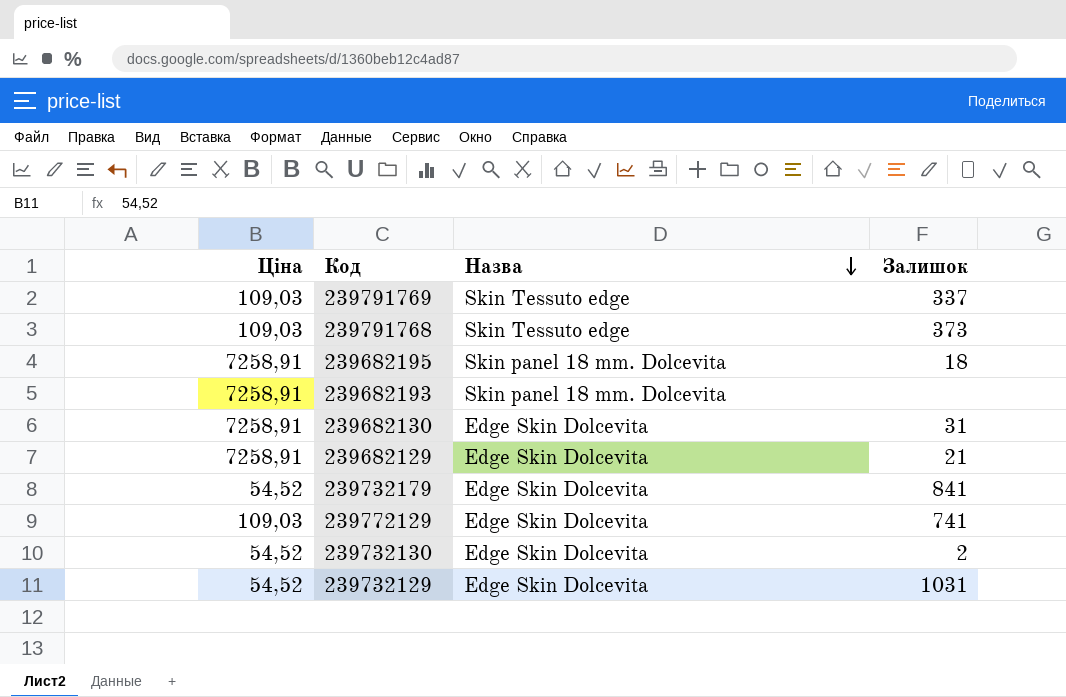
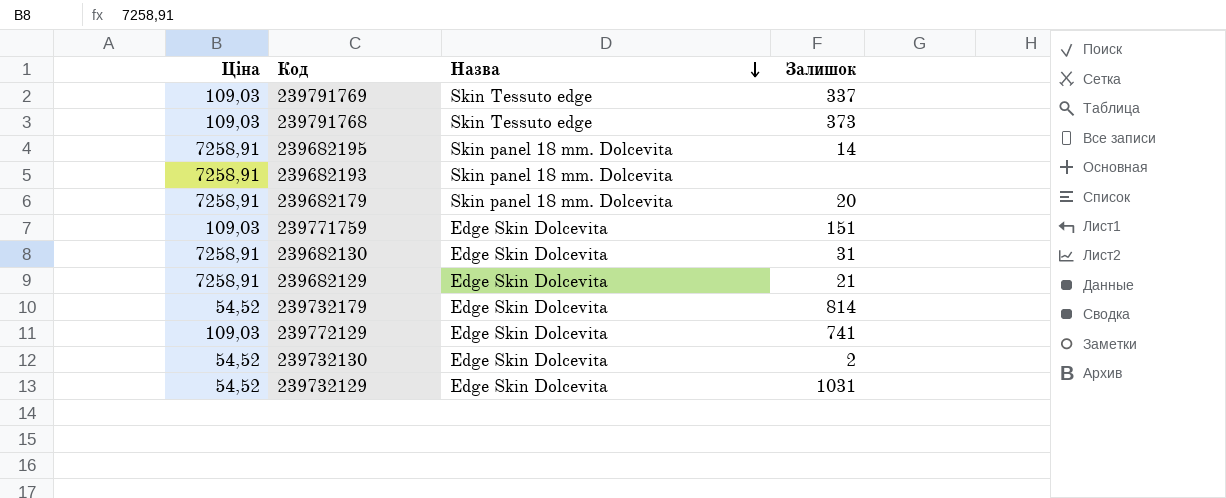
239682195 | Залишок: 18 -> 14
row 239682179: none -> 7258,91 | Skin panel 18 mm. Dolcevita | 20
row 239771759: none -> 109,03 | Edge Skin Dolcevita | 151
239732179 | Залишок: 841 -> 814

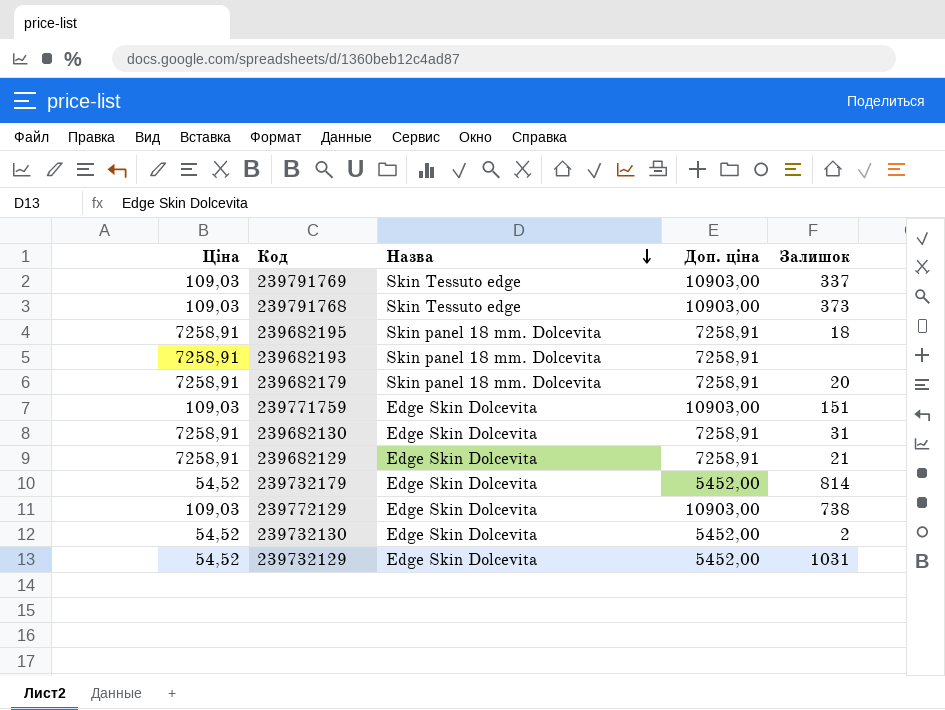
column Доп. ціна | position: none -> 4
239682195 | Залишок: 14 -> 18
239772129 | Залишок: 741 -> 738

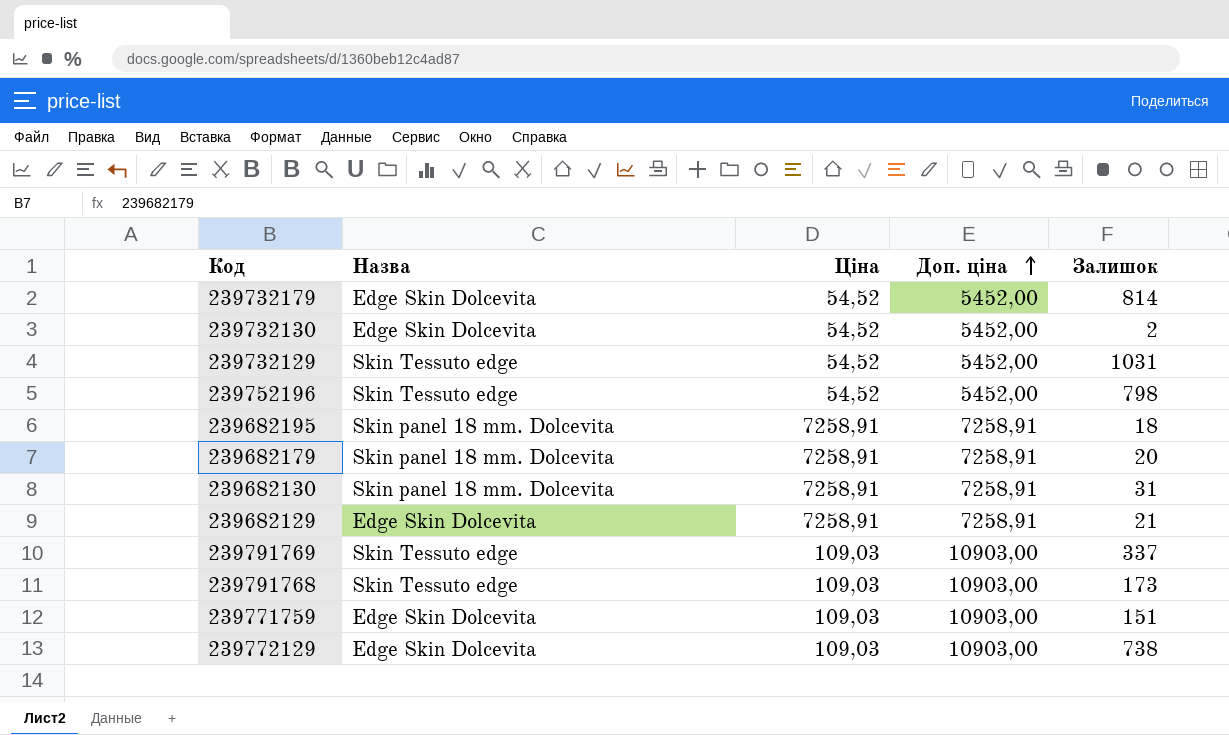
row order: Назва descending -> Доп. ціна ascending
column Ціна | position: 1 -> 3
row 239682193: 7258,91 | Skin panel 18 mm. Dolcevita | 7258,91 | none -> none
239732129 | Назва: Edge Skin Dolcevita -> Skin Tessuto edge
row 239752196: none -> Skin Tessuto edge | 54,52 | 5452,00 | 798
239682130 | Назва: Edge Skin Dolcevita -> Skin panel 18 mm. Dolcevita
239791768 | Залишок: 373 -> 173

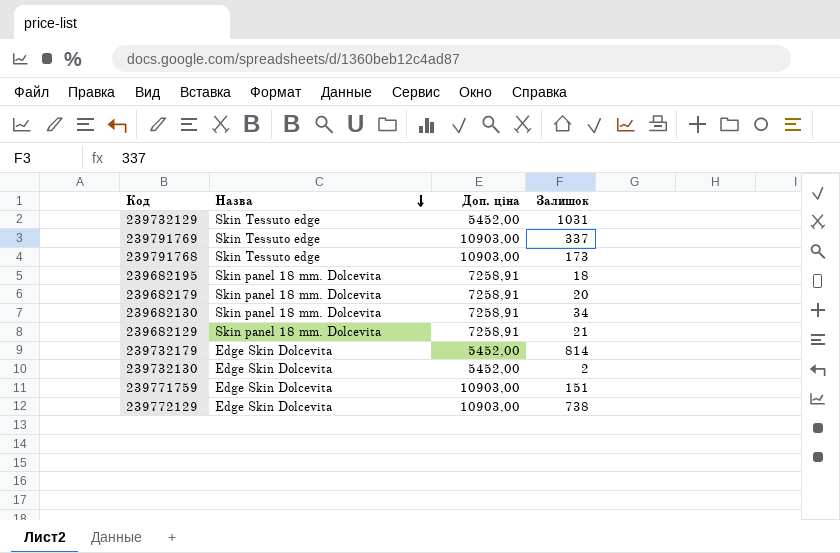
row order: Доп. ціна ascending -> Назва descending
column Ціна | position: 3 -> none
row 239752196: Skin Tessuto edge | 54,52 | 5452,00 | 798 -> none
239682130 | Залишок: 31 -> 34
239682129 | Назва: Edge Skin Dolcevita -> Skin panel 18 mm. Dolcevita

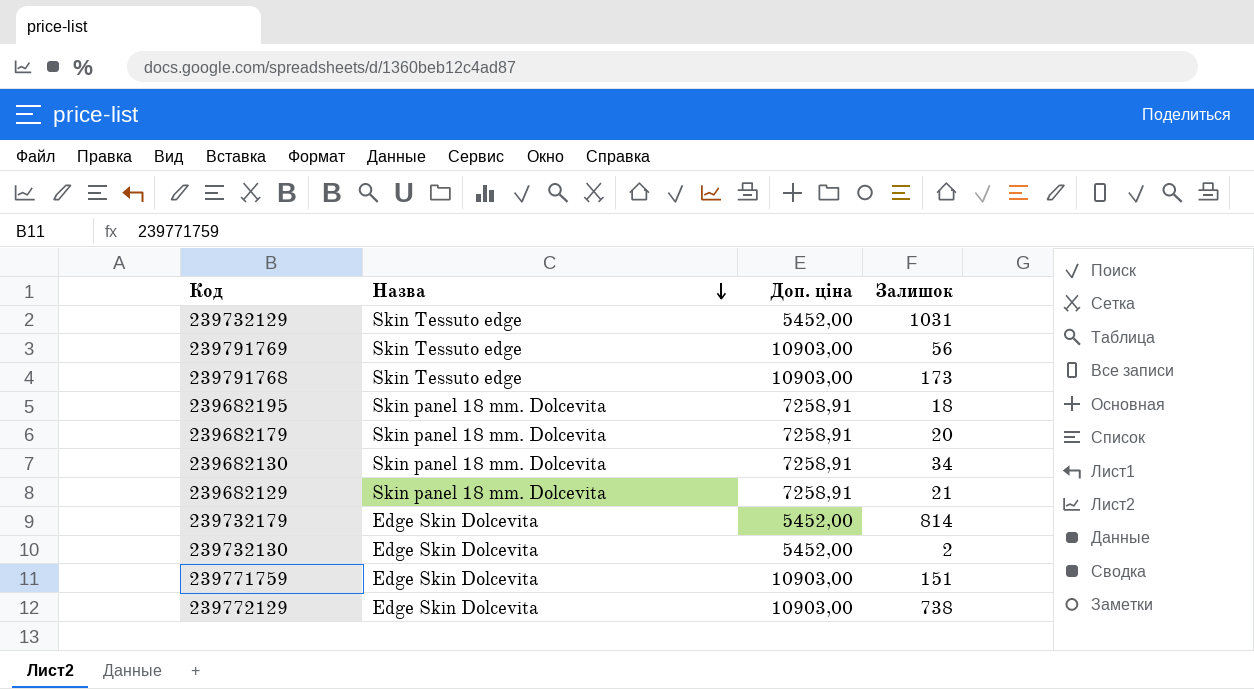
239791769 | Залишок: 337 -> 56

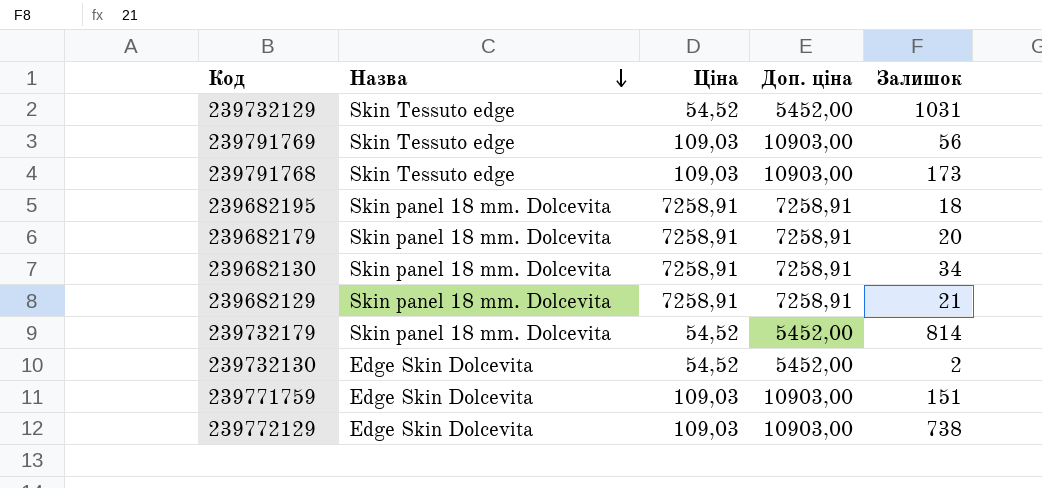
column Ціна | position: none -> 3
239732179 | Назва: Edge Skin Dolcevita -> Skin panel 18 mm. Dolcevita

